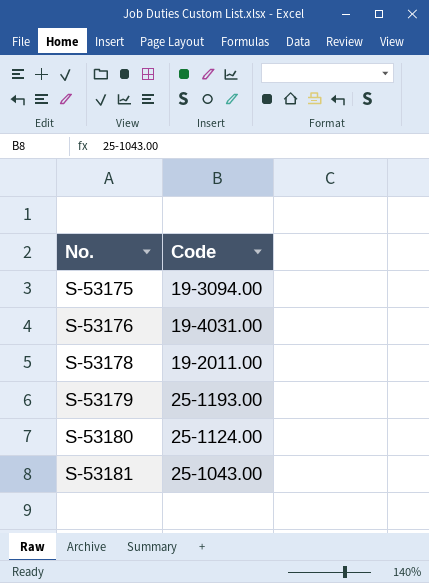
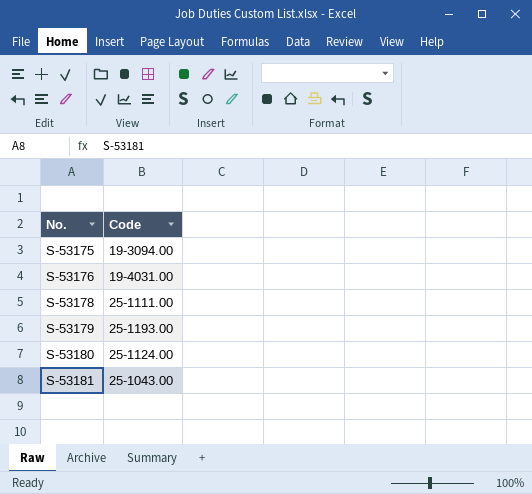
S-53178 | Code: 19-2011.00 -> 25-1111.00

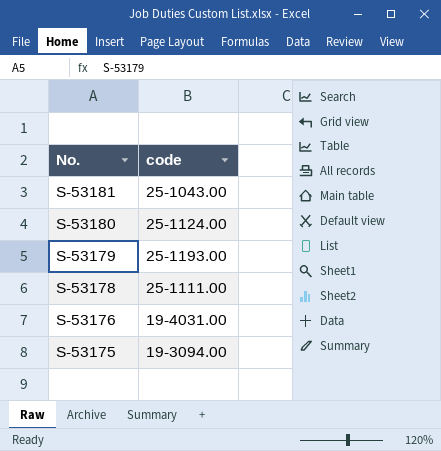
row order: No. ascending -> No. descending
column name: Code -> code

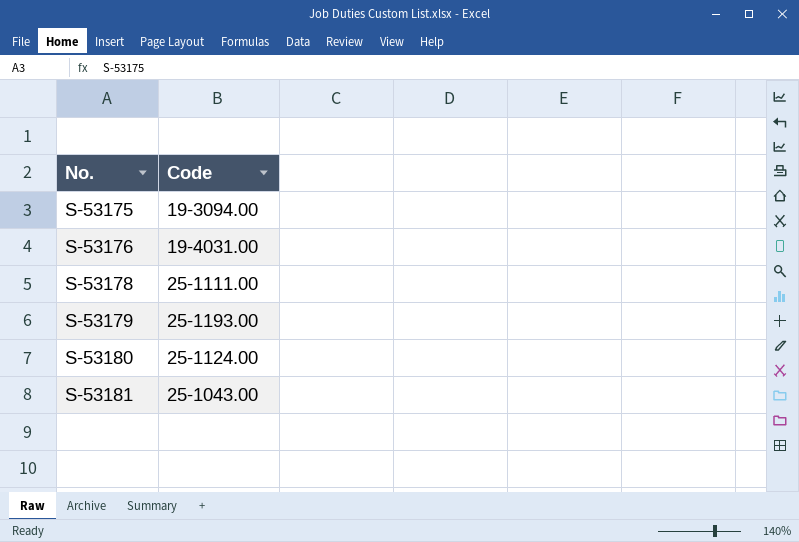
row order: No. descending -> No. ascending
column name: code -> Code

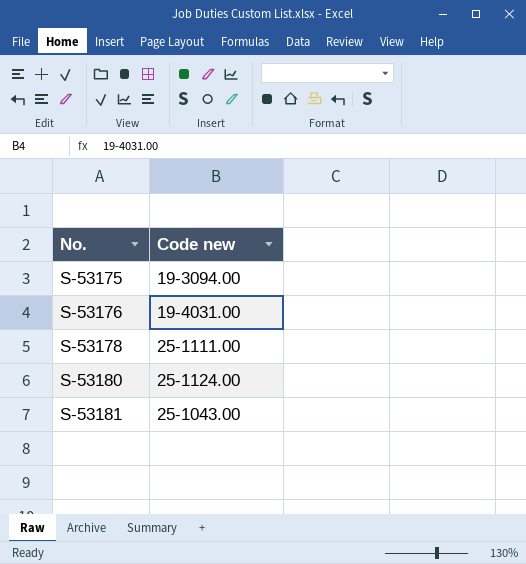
column name: Code -> Code new
row S-53179: 25-1193.00 -> none

